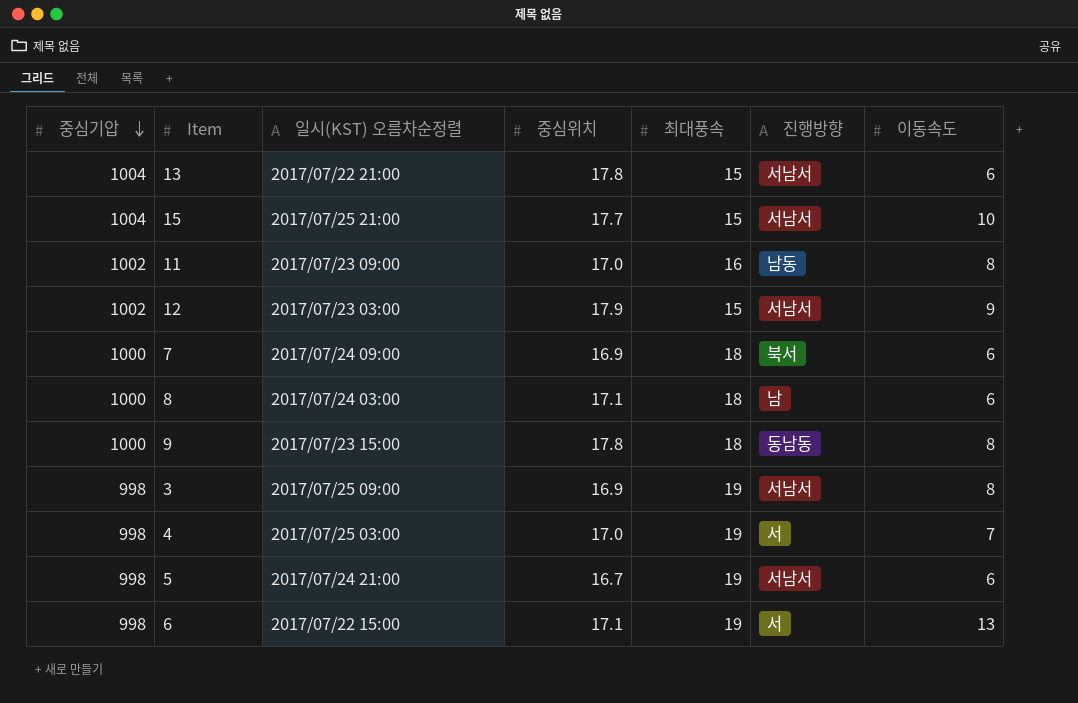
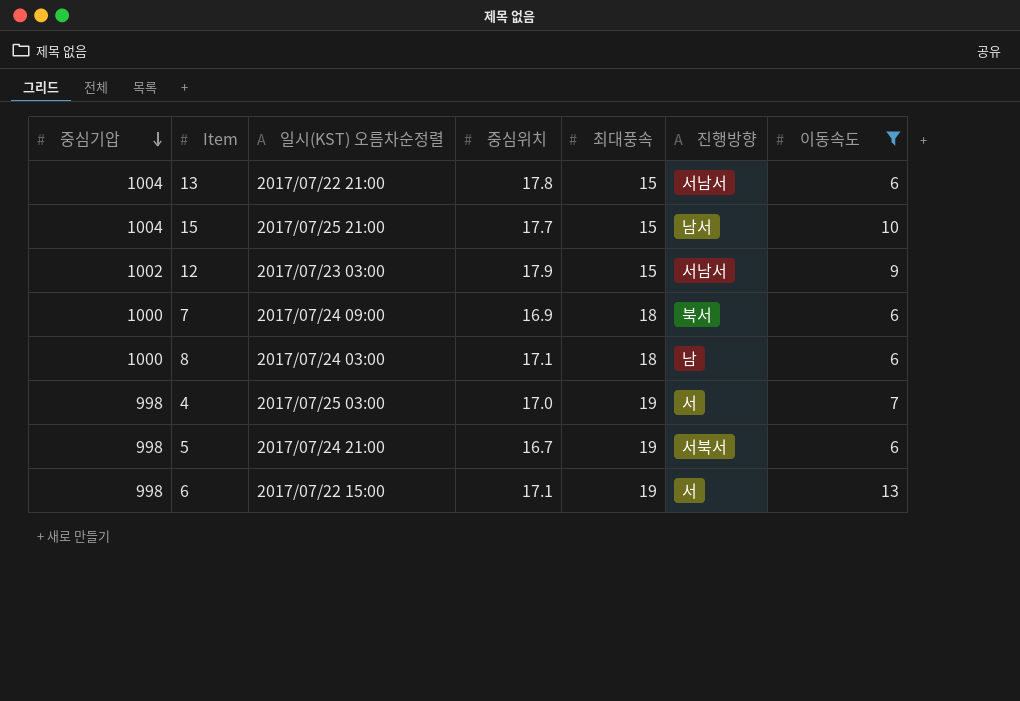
filter: none -> 이동속도 != 8
15 | 진행방향: 서남서 -> 남서
5 | 진행방향: 서남서 -> 서북서

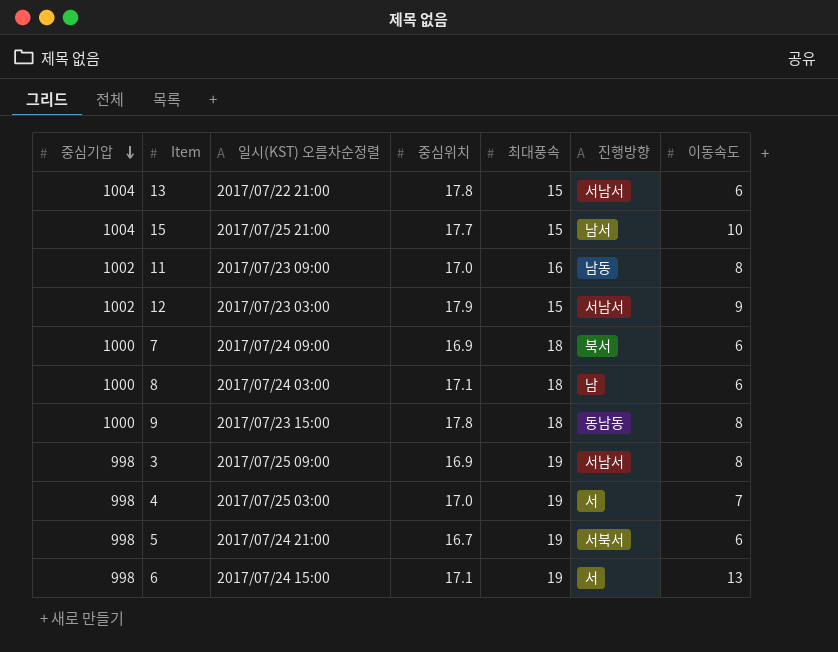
filter: 이동속도 != 8 -> none
6 | 일시(KST) 오름차순정렬: 2017/07/22 15:00 -> 2017/07/24 15:00

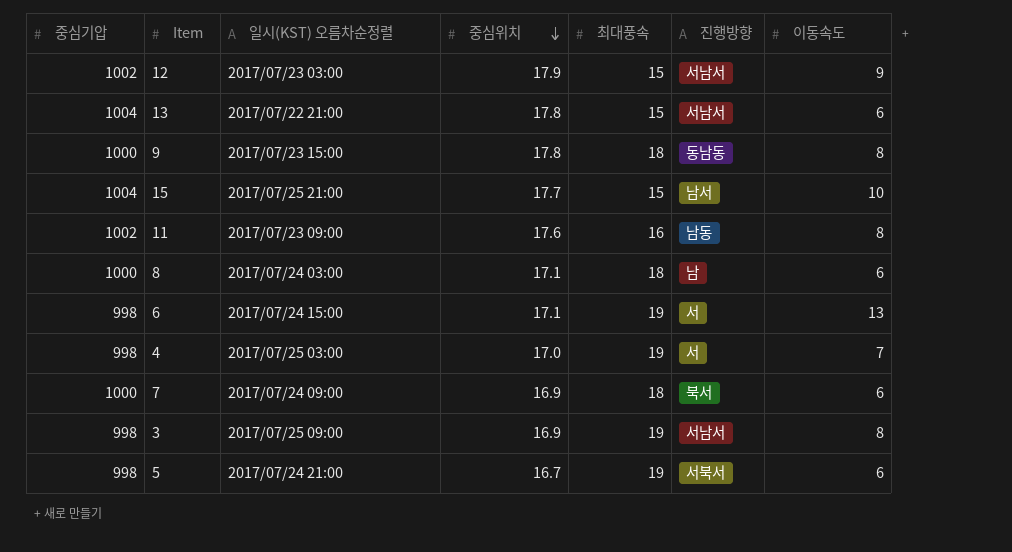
row order: 중심기압 descending -> 중심위치 descending
11 | 중심위치: 17.0 -> 17.6

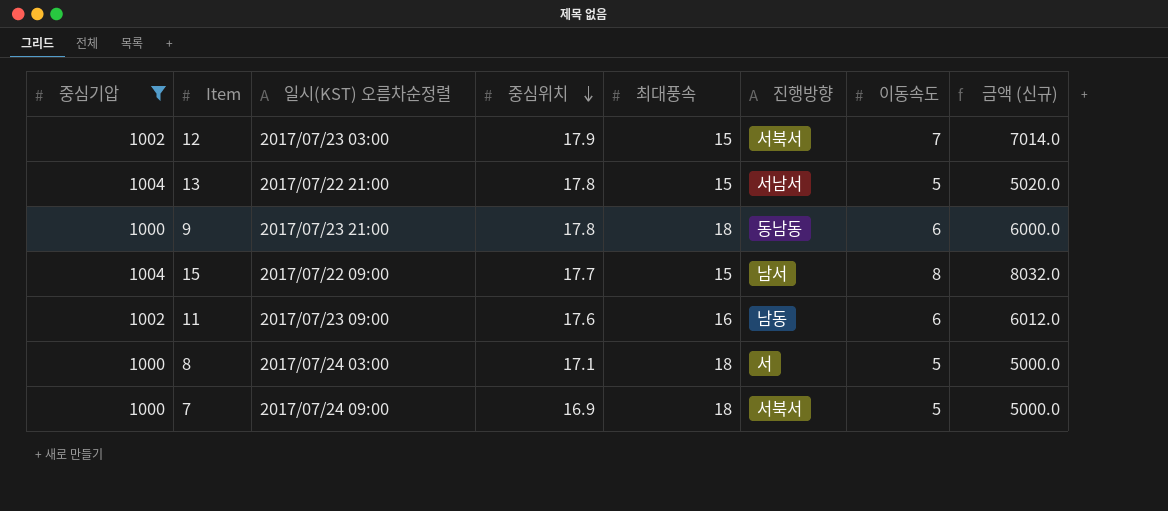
filter: none -> 중심기압 != 998
column 금액 (신규) | formula: none -> [중심기압] * [이동속도]
12 | 진행방향: 서남서 -> 서북서
12 | 이동속도: 9 -> 7
13 | 이동속도: 6 -> 5
9 | 일시(KST) 오름차순정렬: 2017/07/23 15:00 -> 2017/07/23 21:00
9 | 이동속도: 8 -> 6
15 | 일시(KST) 오름차순정렬: 2017/07/25 21:00 -> 2017/07/22 09:00
15 | 이동속도: 10 -> 8
11 | 이동속도: 8 -> 6
8 | 진행방향: 남 -> 서
8 | 이동속도: 6 -> 5
7 | 진행방향: 북서 -> 서북서
7 | 이동속도: 6 -> 5

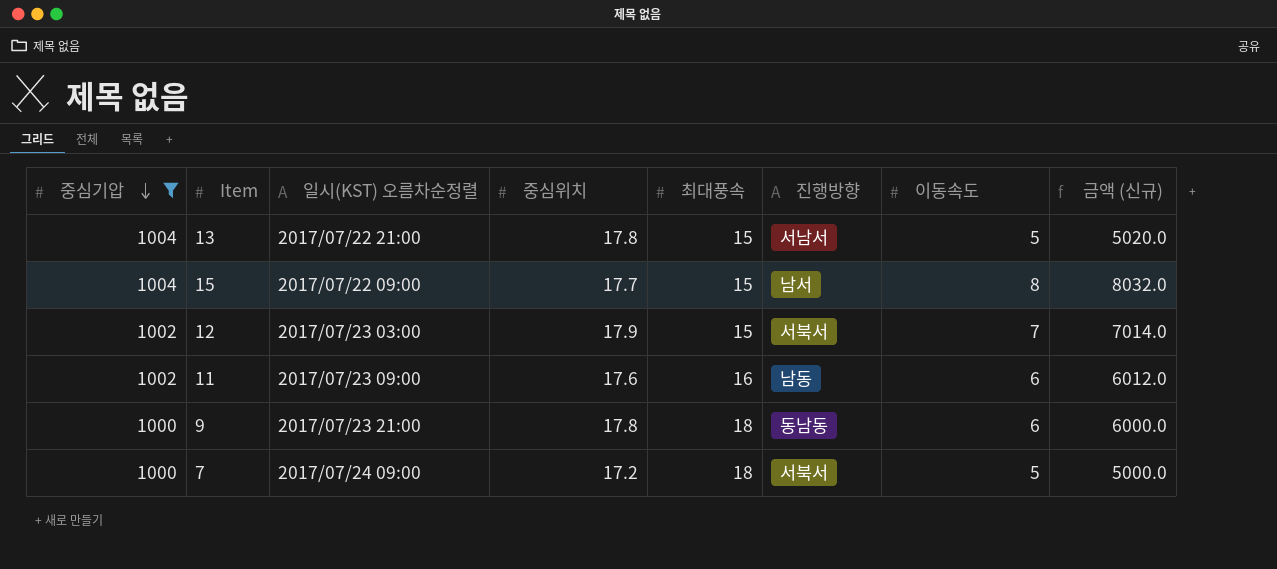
row order: 중심위치 descending -> 중심기압 descending
row 8: 1000 | 2017/07/24 03:00 | 17.1 | 18 | 서 | 5 | 5000.0 -> none
7 | 중심위치: 16.9 -> 17.2

